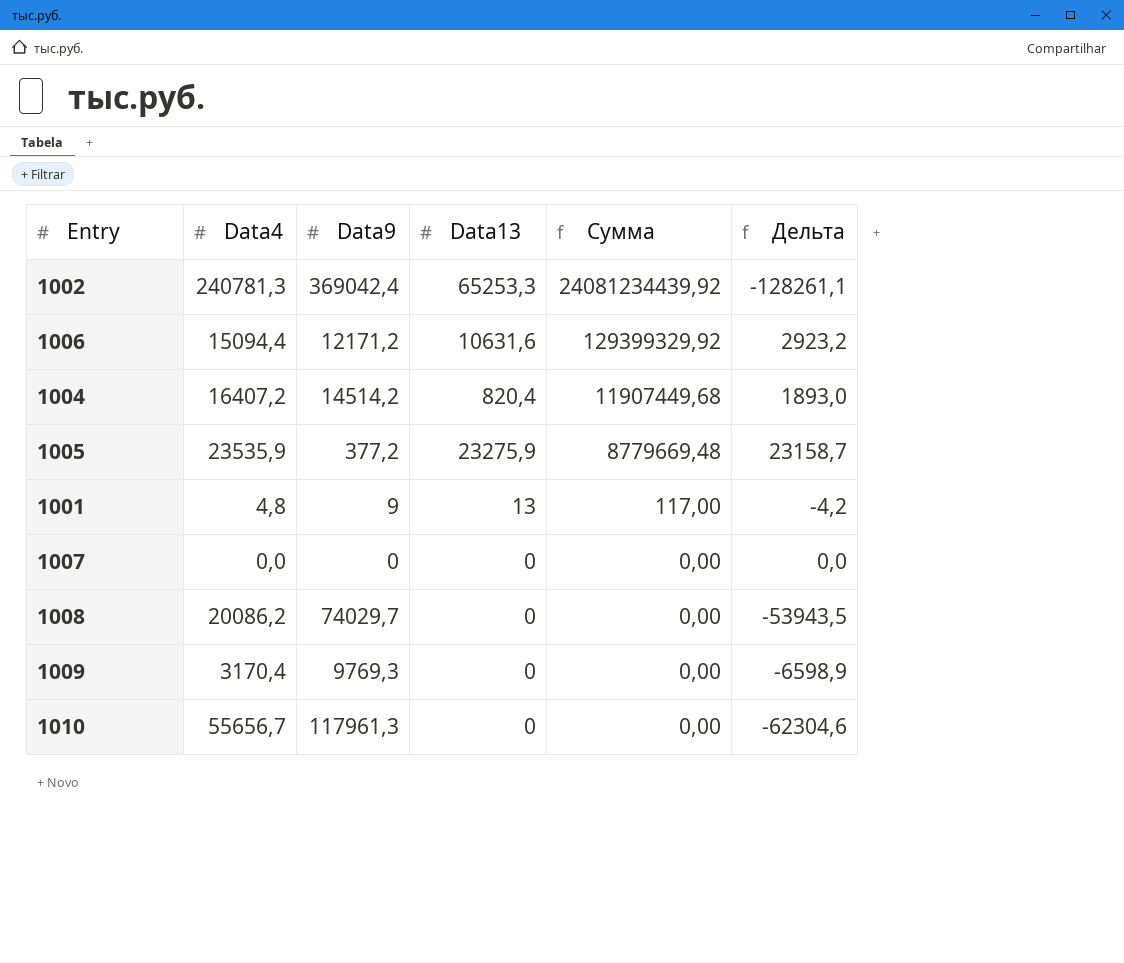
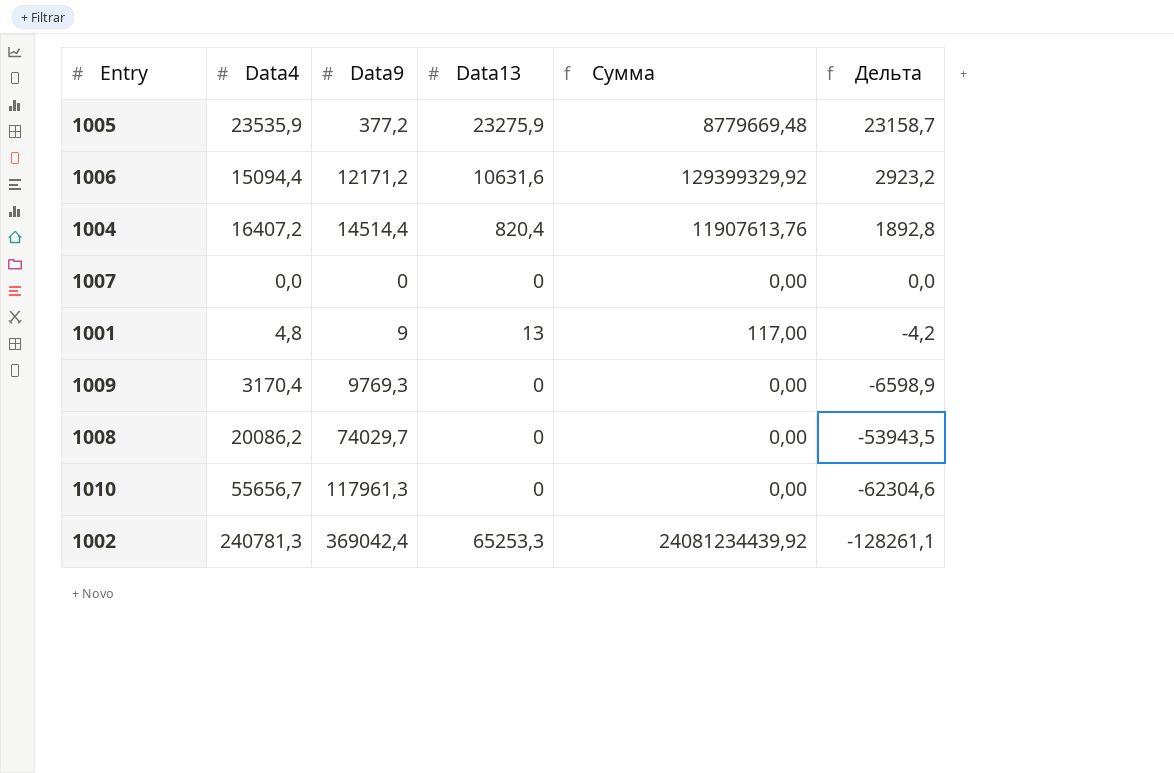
row order: Сумма descending -> Дельта descending
1004 | Data9: 14514,2 -> 14514,4
1004 | Сумма: 11907449,68 -> 11907613,76
1004 | Дельта: 1893,0 -> 1892,8

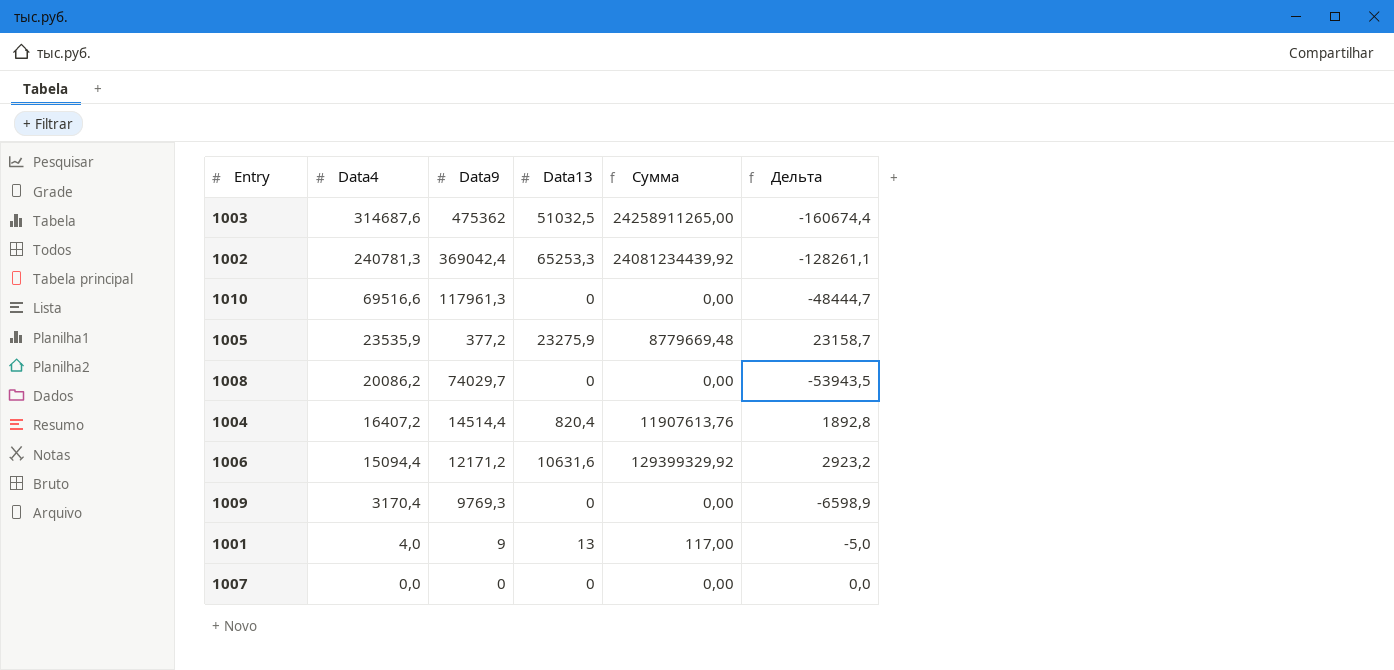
row order: Дельта descending -> Data4 descending
row 1003: none -> 314687,6 | 475362 | 51032,5 | 24258911265,00 | -160674,4
1010 | Data4: 55656,7 -> 69516,6
1010 | Дельта: -62304,6 -> -48444,7
1001 | Data4: 4,8 -> 4,0
1001 | Дельта: -4,2 -> -5,0

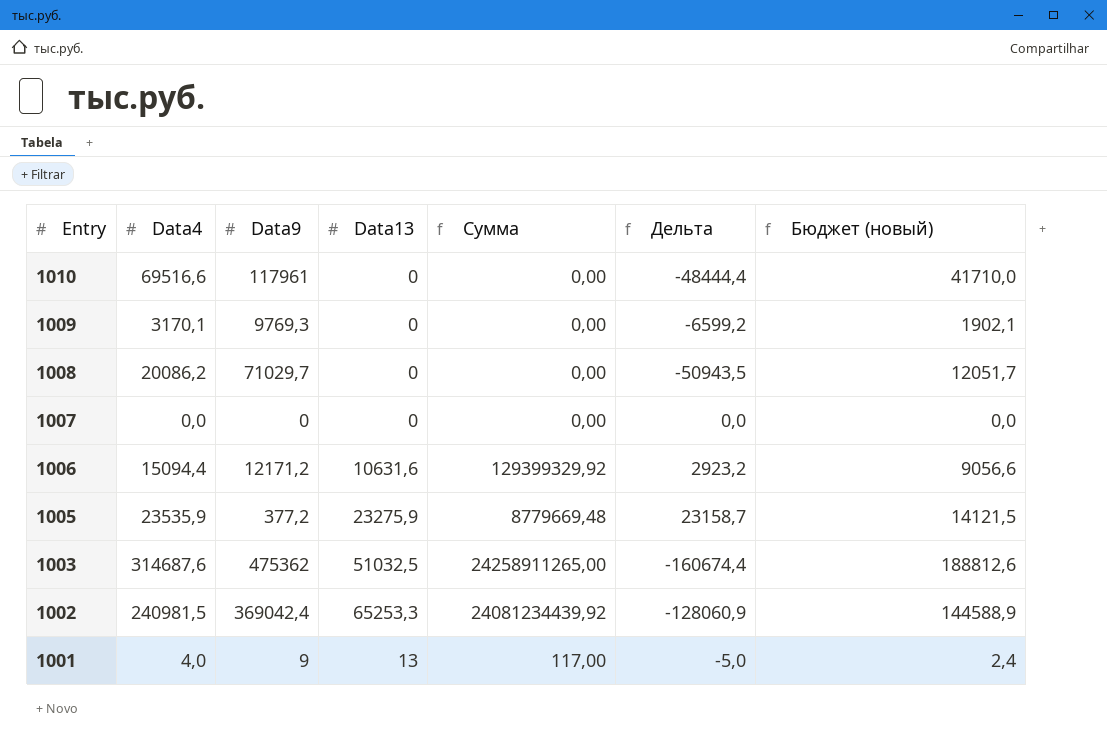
row order: Data4 descending -> Entry descending
column Бюджет (новый) | formula: none -> [Data4] * 0,6
row 1004: 16407,2 | 14514,4 | 820,4 | 11907613,76 | 1892,8 -> none
1010 | Data9: 117961,3 -> 117961
1010 | Дельта: -48444,7 -> -48444,4
1009 | Data4: 3170,4 -> 3170,1
1009 | Дельта: -6598,9 -> -6599,2
1008 | Data9: 74029,7 -> 71029,7
1008 | Дельта: -53943,5 -> -50943,5
1002 | Data4: 240781,3 -> 240981,5
1002 | Дельта: -128261,1 -> -128060,9

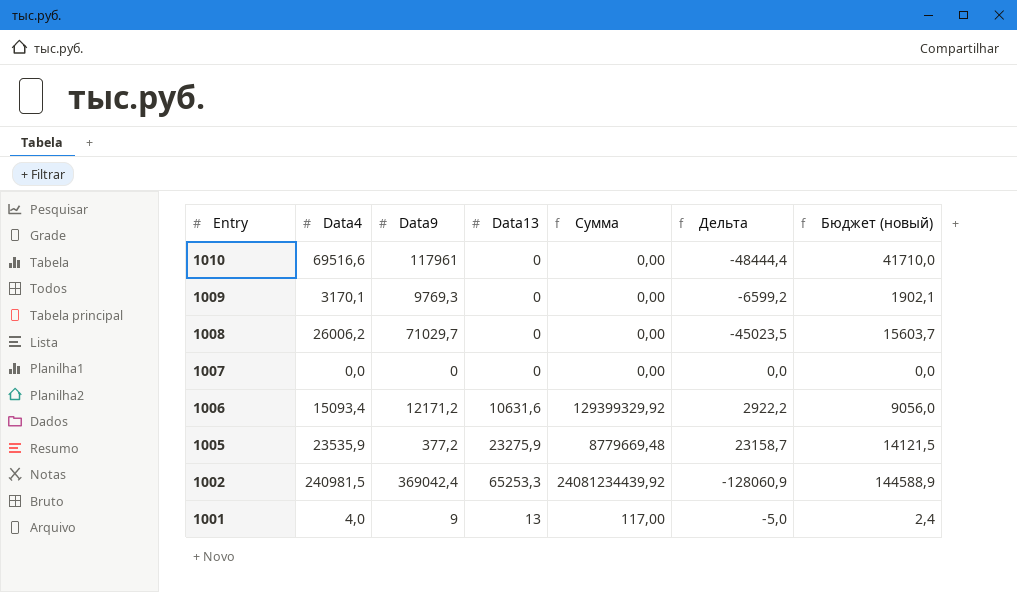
row 1003: 314687,6 | 475362 | 51032,5 | 24258911265,00 | -160674,4 | 188812,6 -> none
1008 | Data4: 20086,2 -> 26006,2
1008 | Дельта: -50943,5 -> -45023,5
1008 | Бюджет (новый): 12051,7 -> 15603,7
1006 | Data4: 15094,4 -> 15093,4
1006 | Дельта: 2923,2 -> 2922,2
1006 | Бюджет (новый): 9056,6 -> 9056,0

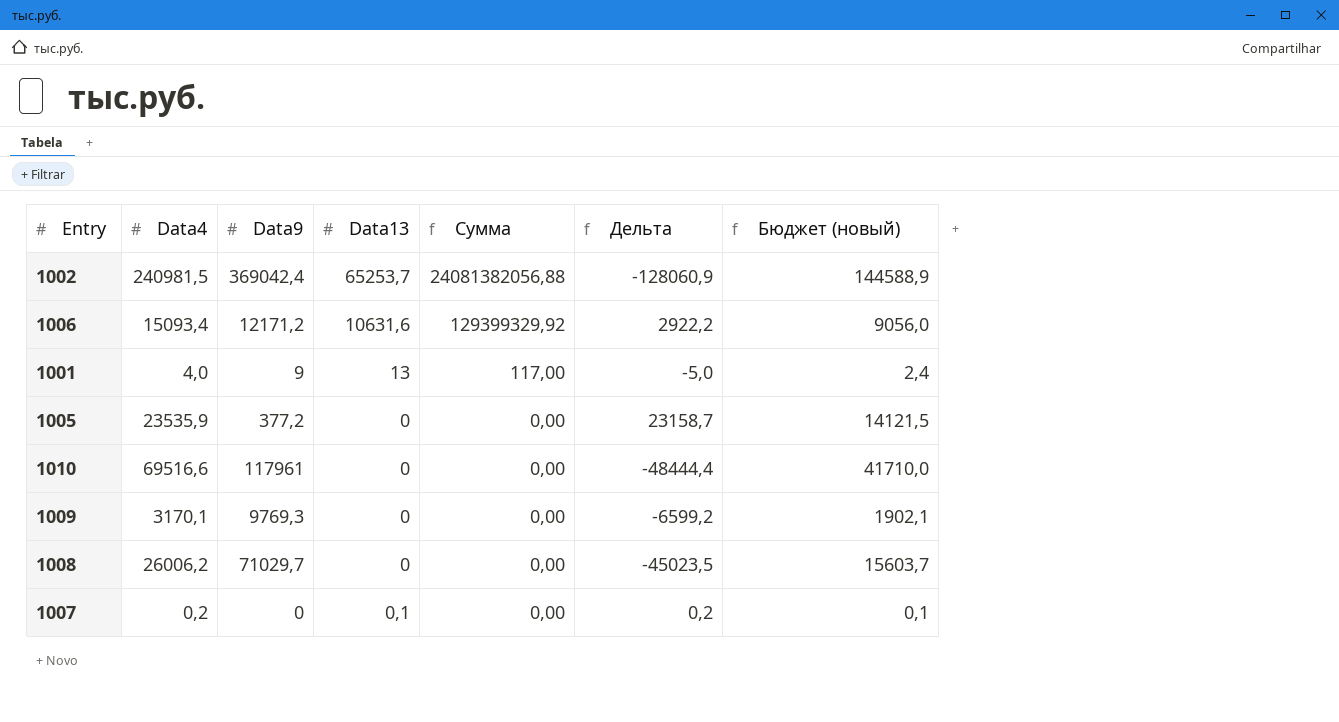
row order: Entry descending -> Сумма descending
1002 | Data13: 65253,3 -> 65253,7
1002 | Сумма: 24081234439,92 -> 24081382056,88
1005 | Data13: 23275,9 -> 0
1005 | Сумма: 8779669,48 -> 0,00
1007 | Data4: 0,0 -> 0,2
1007 | Data13: 0 -> 0,1
1007 | Дельта: 0,0 -> 0,2
1007 | Бюджет (новый): 0,0 -> 0,1

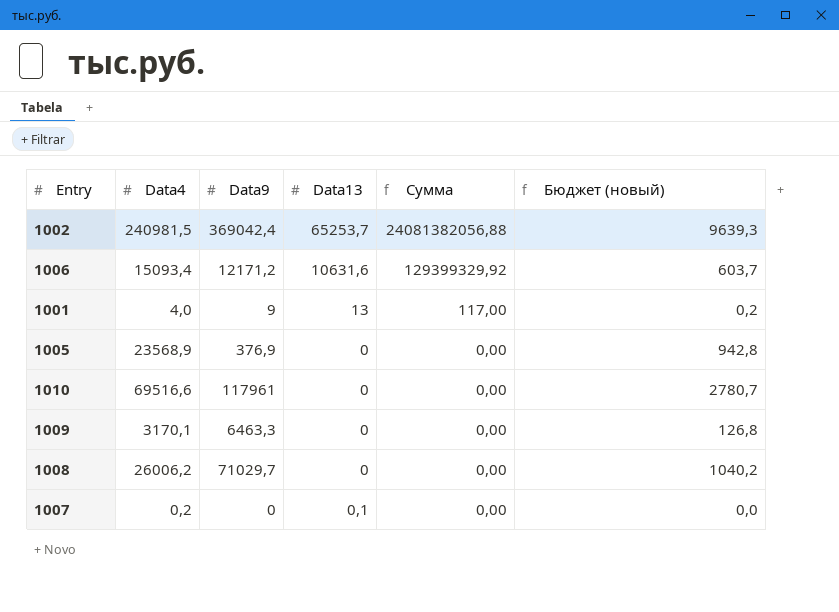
column Дельта | formula: [Data4] - [Data9] -> none
column Бюджет (новый) | formula: [Data4] * 0,6 -> [Data4] * 0,04
1005 | Data4: 23535,9 -> 23568,9
1005 | Data9: 377,2 -> 376,9
1009 | Data9: 9769,3 -> 6463,3

